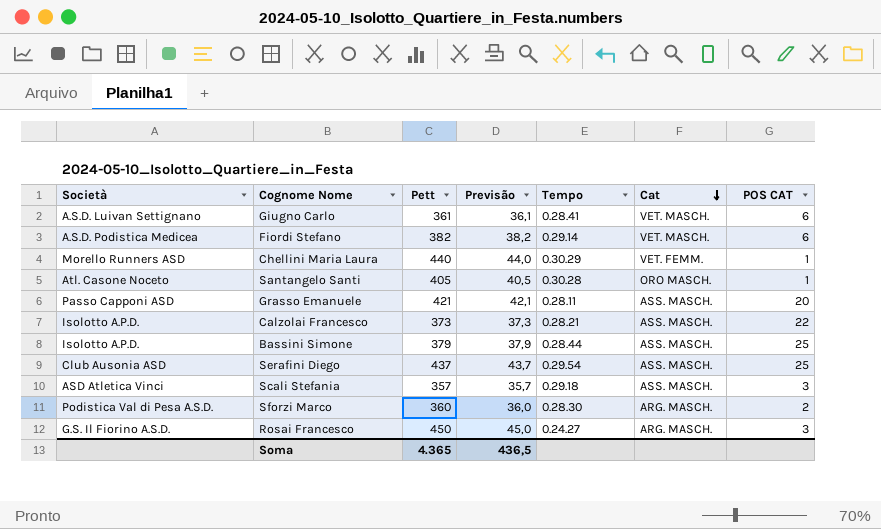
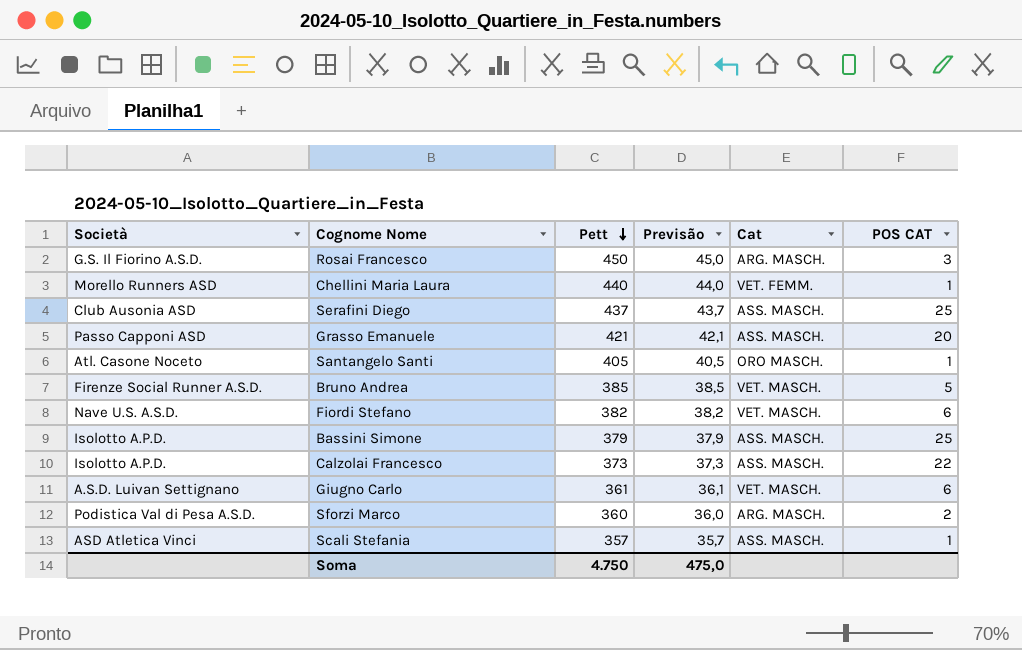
row order: Cat descending -> Pett descending
column Tempo | position: 5 -> none
row Bruno Andrea: none -> Firenze Social Runner A.S.D. | 385 | 38,5 | VET. MASCH. | 5
Fiordi Stefano | Società: A.S.D. Podistica Medicea -> Nave U.S. A.S.D.
Scali Stefania | POS CAT: 3 -> 1
Soma | Pett: 4.365 -> 4.750
Soma | Previsão: 436,5 -> 475,0

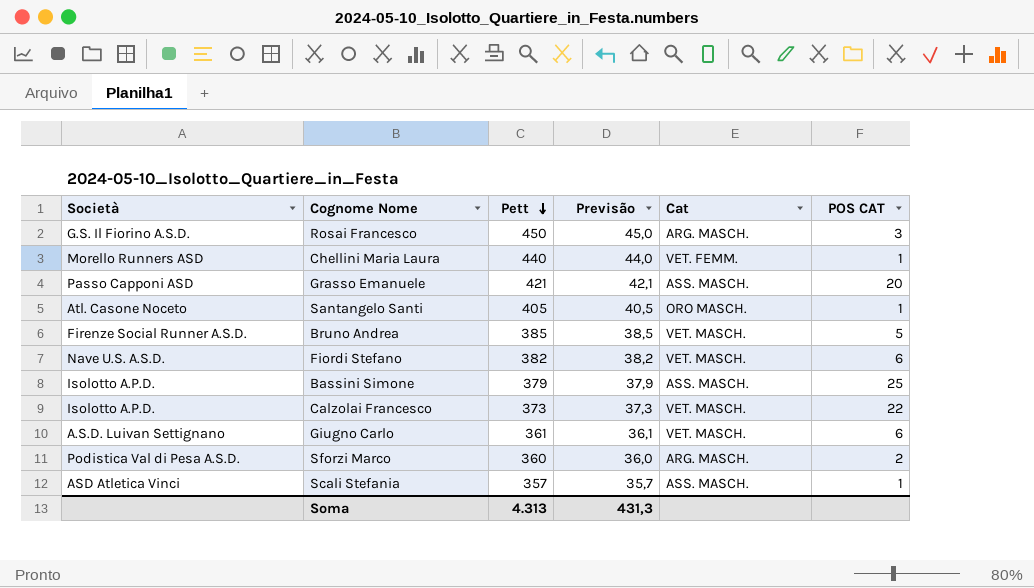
row Serafini Diego: Club Ausonia ASD | 437 | 43,7 | ASS. MASCH. | 25 -> none
Calzolai Francesco | Cat: ASS. MASCH. -> VET. MASCH.
Soma | Pett: 4.750 -> 4.313
Soma | Previsão: 475,0 -> 431,3

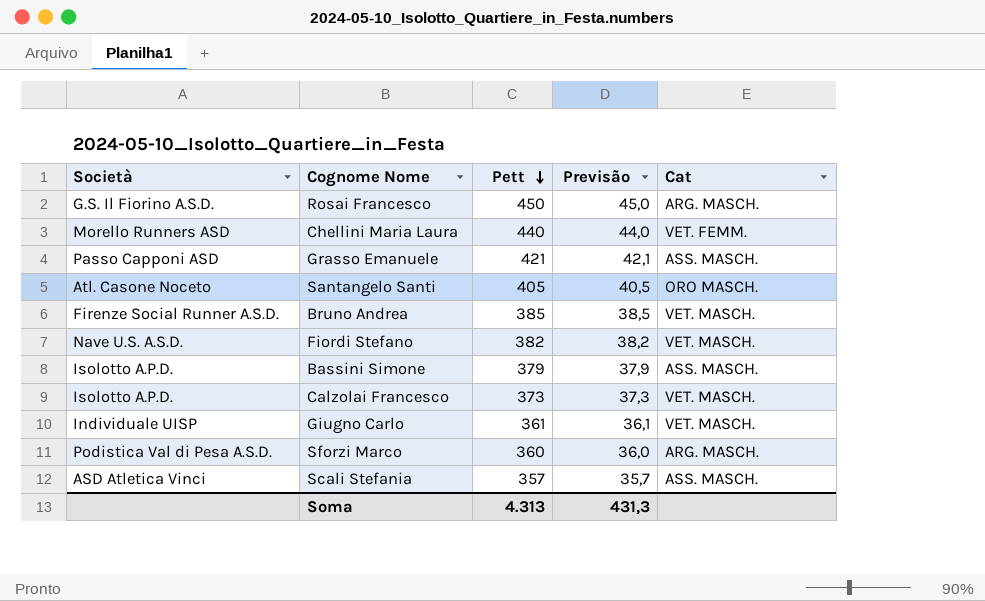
column POS CAT | position: 6 -> none
Giugno Carlo | Società: A.S.D. Luivan Settignano -> Individuale UISP

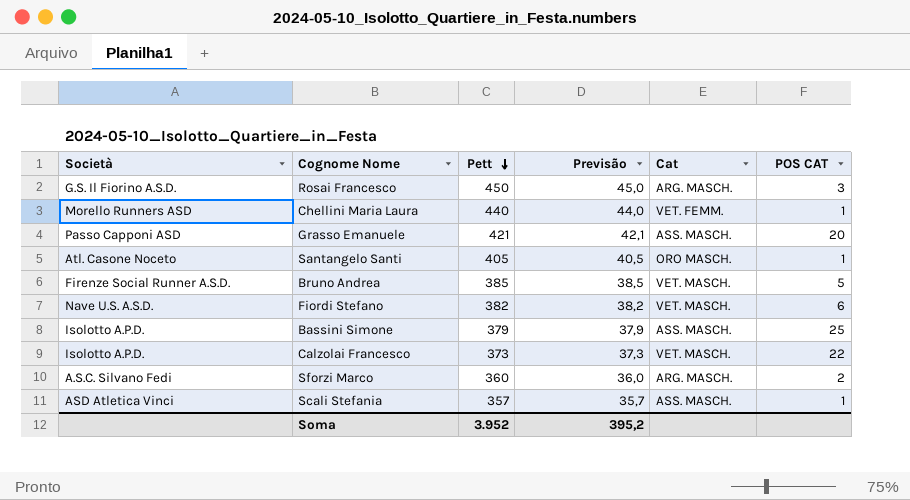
column POS CAT | position: none -> 6
row Giugno Carlo: Individuale UISP | 361 | 36,1 | VET. MASCH. -> none
Sforzi Marco | Società: Podistica Val di Pesa A.S.D. -> A.S.C. Silvano Fedi
Soma | Pett: 4.313 -> 3.952
Soma | Previsão: 431,3 -> 395,2

